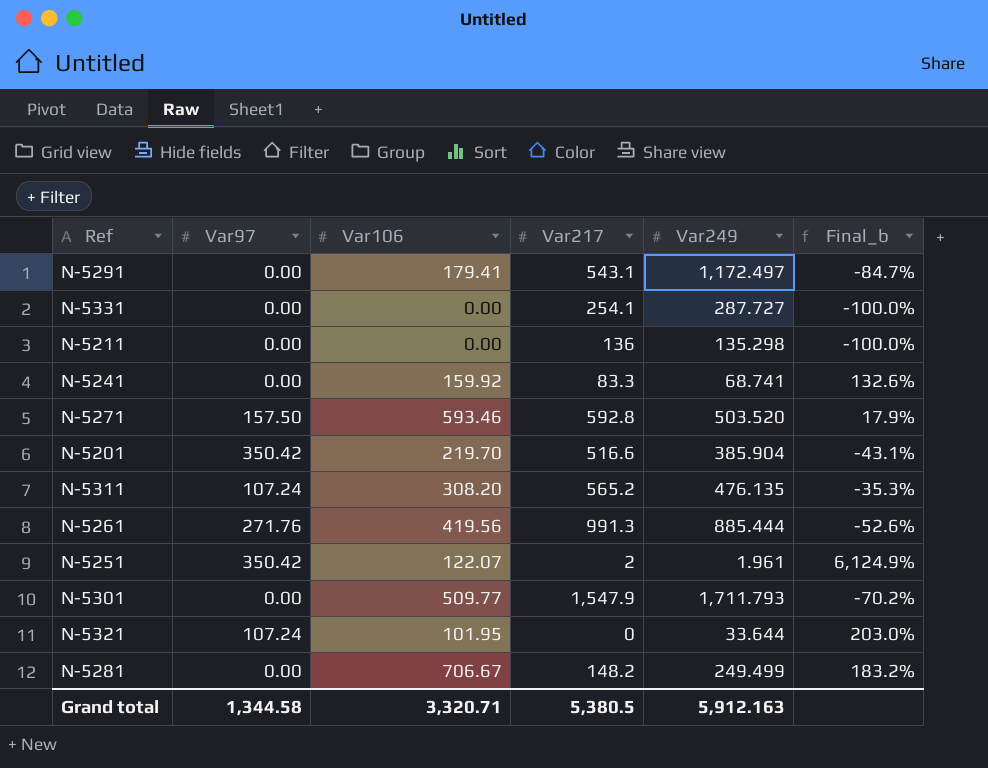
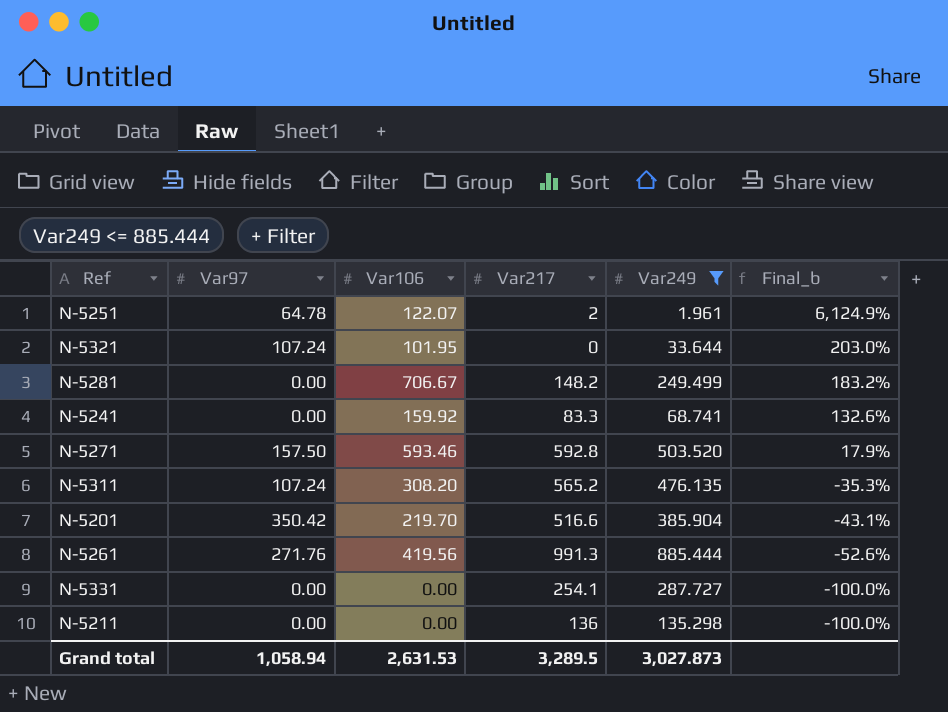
filter: none -> Var249 <= 885.444
row order: none -> Final_b descending
N-5251 | Var97: 350.42 -> 64.78
Grand total | Var97: 1,344.58 -> 1,058.94
Grand total | Var106: 3,320.71 -> 2,631.53
Grand total | Var217: 5,380.5 -> 3,289.5
Grand total | Var249: 5,912.163 -> 3,027.873

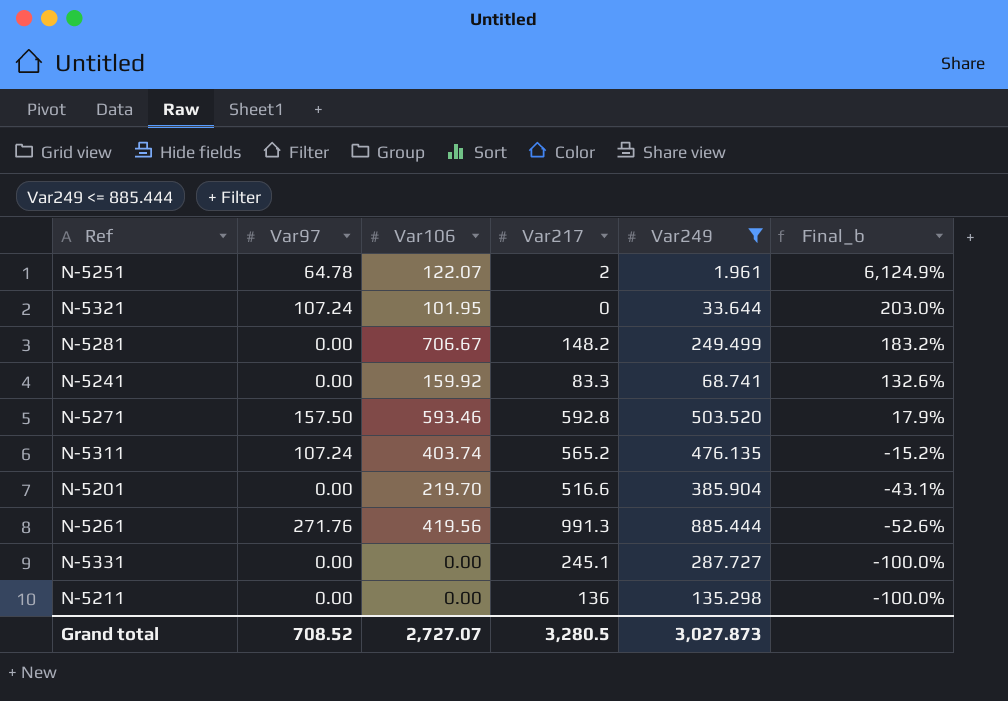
N-5311 | Var106: 308.20 -> 403.74
N-5311 | Final_b: -35.3% -> -15.2%
N-5201 | Var97: 350.42 -> 0.00
N-5331 | Var217: 254.1 -> 245.1
Grand total | Var97: 1,058.94 -> 708.52
Grand total | Var106: 2,631.53 -> 2,727.07
Grand total | Var217: 3,289.5 -> 3,280.5

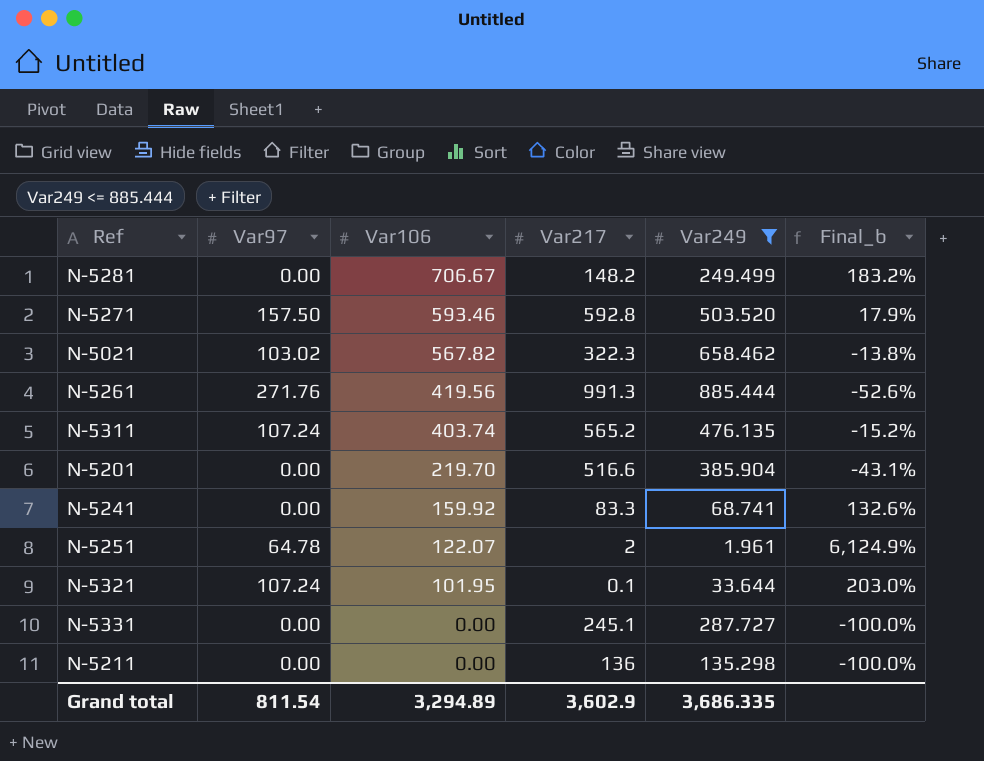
row order: Final_b descending -> Var106 descending
row N-5021: none -> 103.02 | 567.82 | 322.3 | 658.462 | -13.8%
N-5321 | Var217: 0 -> 0.1
Grand total | Var97: 708.52 -> 811.54
Grand total | Var106: 2,727.07 -> 3,294.89
Grand total | Var217: 3,280.5 -> 3,602.9
Grand total | Var249: 3,027.873 -> 3,686.335

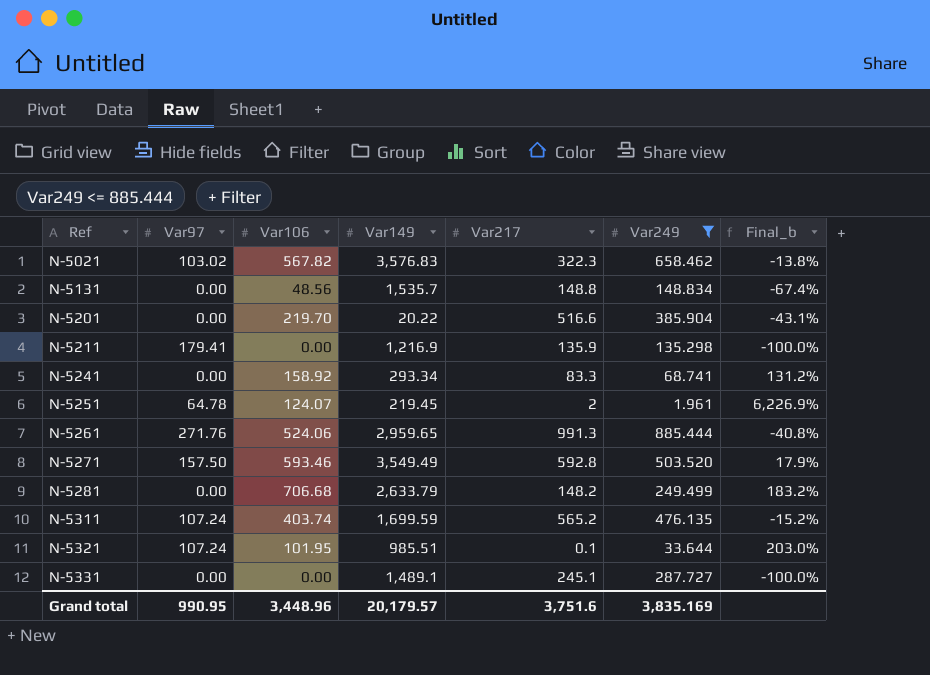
row order: Var106 descending -> Ref ascending
column Var149 | position: none -> 4
row N-5131: none -> 0.00 | 48.56 | 1,535.7 | 148.8 | 148.834 | -67.4%
N-5211 | Var97: 0.00 -> 179.41
N-5211 | Var217: 136 -> 135.9
N-5241 | Var106: 159.92 -> 158.92
N-5241 | Final_b: 132.6% -> 131.2%
N-5251 | Var106: 122.07 -> 124.07
N-5251 | Final_b: 6,124.9% -> 6,226.9%
N-5261 | Var106: 419.56 -> 524.06
N-5261 | Final_b: -52.6% -> -40.8%
N-5281 | Var106: 706.67 -> 706.68
Grand total | Var97: 811.54 -> 990.95
Grand total | Var106: 3,294.89 -> 3,448.96
Grand total | Var217: 3,602.9 -> 3,751.6
Grand total | Var249: 3,686.335 -> 3,835.169

